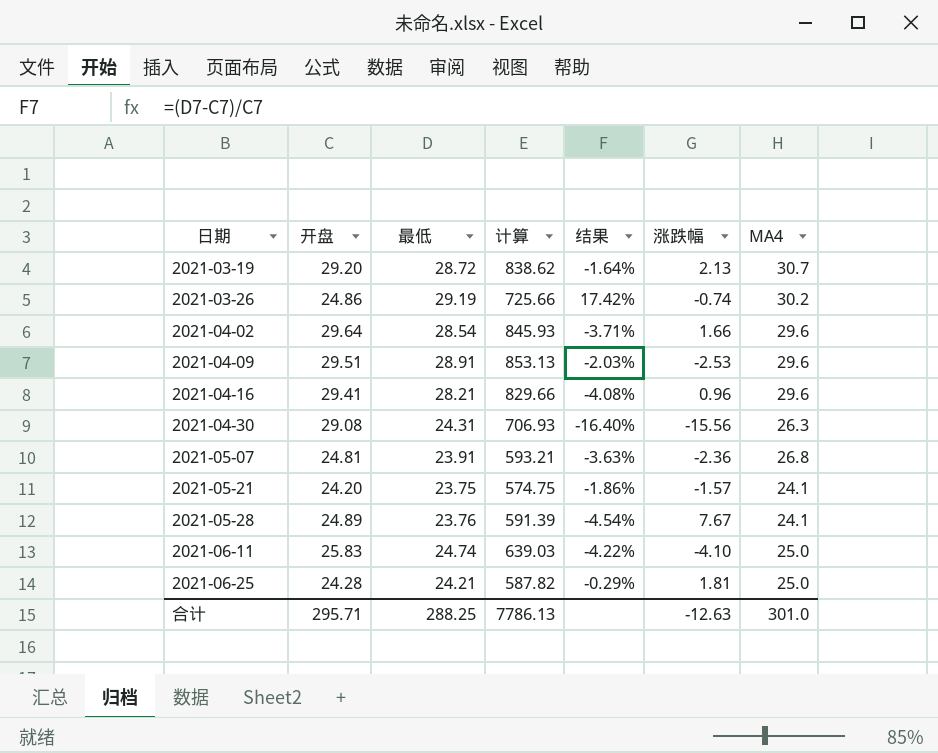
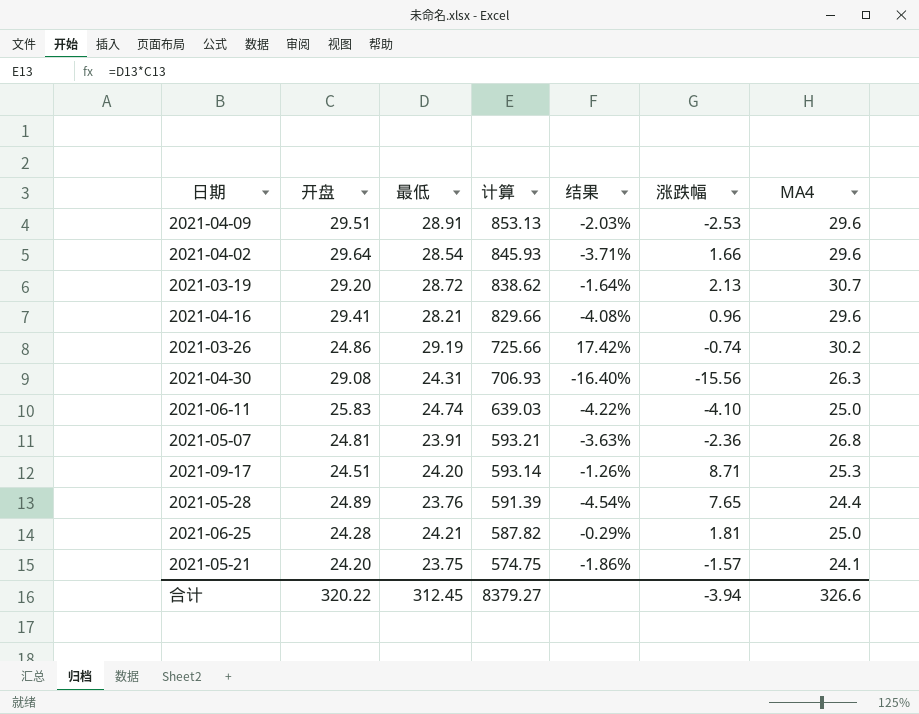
row order: 日期 ascending -> 计算 descending
row 2021-09-17: none -> 24.51 | 24.20 | 593.14 | -1.26% | 8.71 | 25.3
2021-05-28 | 涨跌幅: 7.67 -> 7.65
2021-05-28 | MA4: 24.1 -> 24.4
合计 | 开盘: 295.71 -> 320.22
合计 | 最低: 288.25 -> 312.45
合计 | 计算: 7786.13 -> 8379.27
合计 | 涨跌幅: -12.63 -> -3.94
合计 | MA4: 301.0 -> 326.6

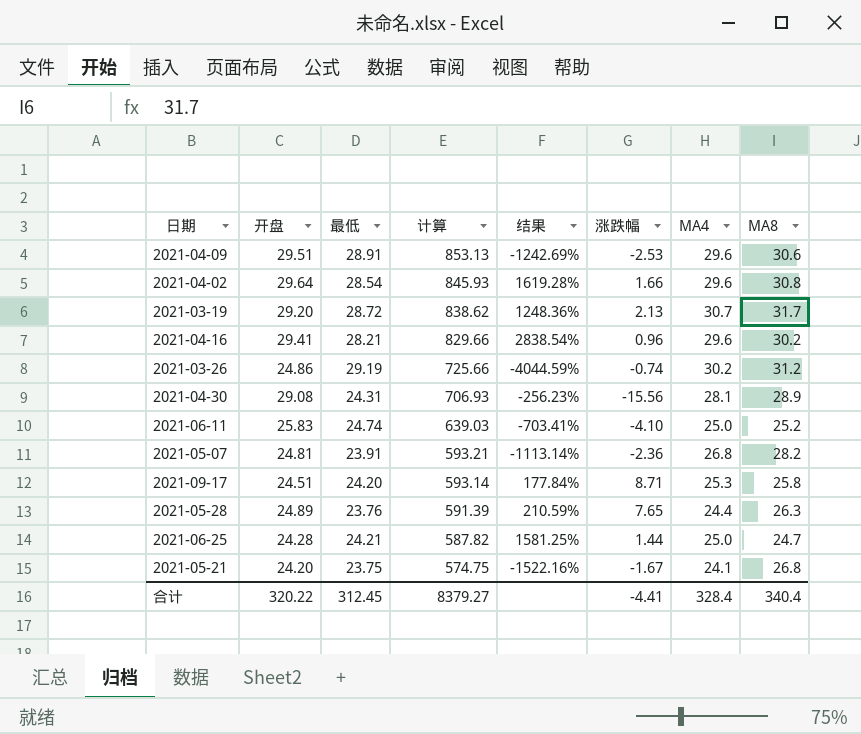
column 结果 | formula: ([最低] - [开盘]) / [开盘] -> ([最低] - [涨跌幅]) / [涨跌幅]
column MA8 | position: none -> 8
2021-04-30 | MA4: 26.3 -> 28.1
2021-06-25 | 涨跌幅: 1.81 -> 1.44
2021-05-21 | 涨跌幅: -1.57 -> -1.67
合计 | 涨跌幅: -3.94 -> -4.41
合计 | MA4: 326.6 -> 328.4

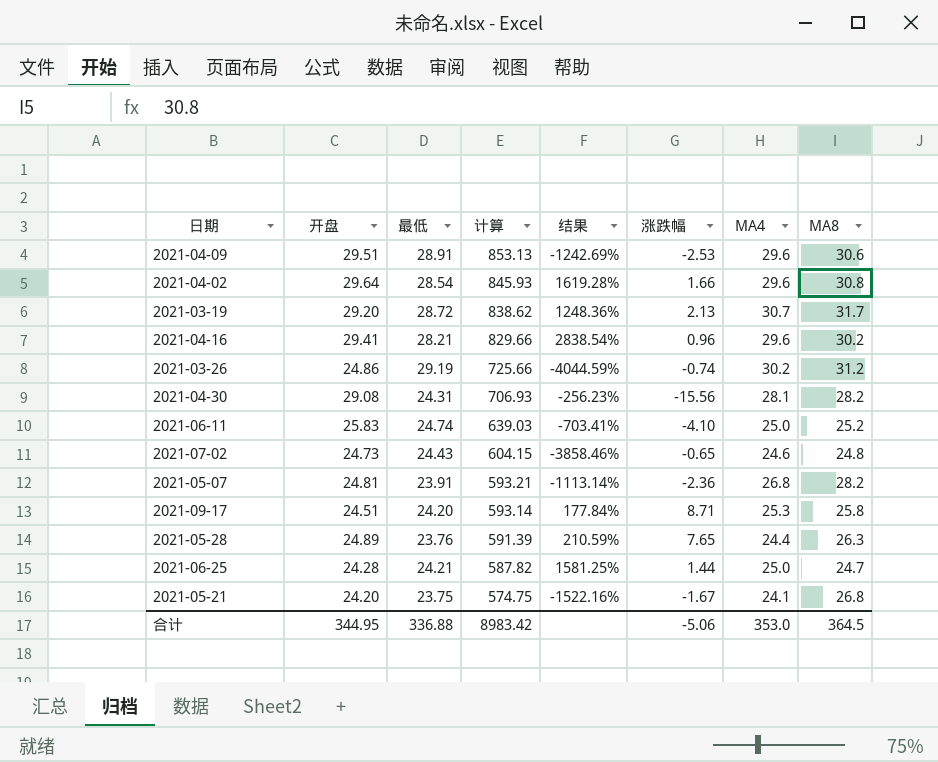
2021-04-30 | MA8: 28.9 -> 28.2
row 2021-07-02: none -> 24.73 | 24.43 | 604.15 | -3858.46% | -0.65 | 24.6 | 24.8
合计 | 开盘: 320.22 -> 344.95
合计 | 最低: 312.45 -> 336.88
合计 | 计算: 8379.27 -> 8983.42
合计 | 涨跌幅: -4.41 -> -5.06
合计 | MA4: 328.4 -> 353.0
合计 | MA8: 340.4 -> 364.5

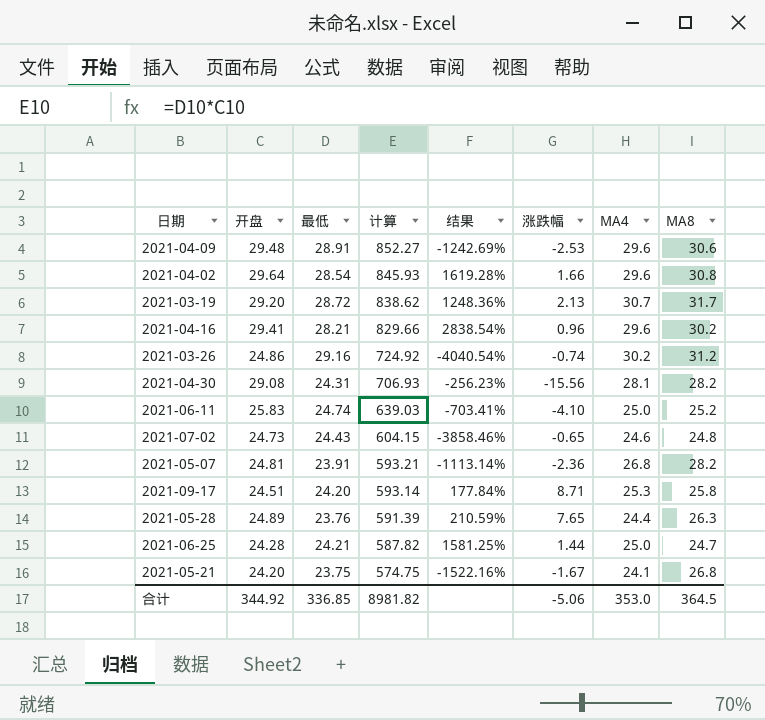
2021-04-09 | 开盘: 29.51 -> 29.48
2021-04-09 | 计算: 853.13 -> 852.27
2021-03-26 | 最低: 29.19 -> 29.16
2021-03-26 | 计算: 725.66 -> 724.92
2021-03-26 | 结果: -4044.59% -> -4040.54%
合计 | 开盘: 344.95 -> 344.92
合计 | 最低: 336.88 -> 336.85
合计 | 计算: 8983.42 -> 8981.82

